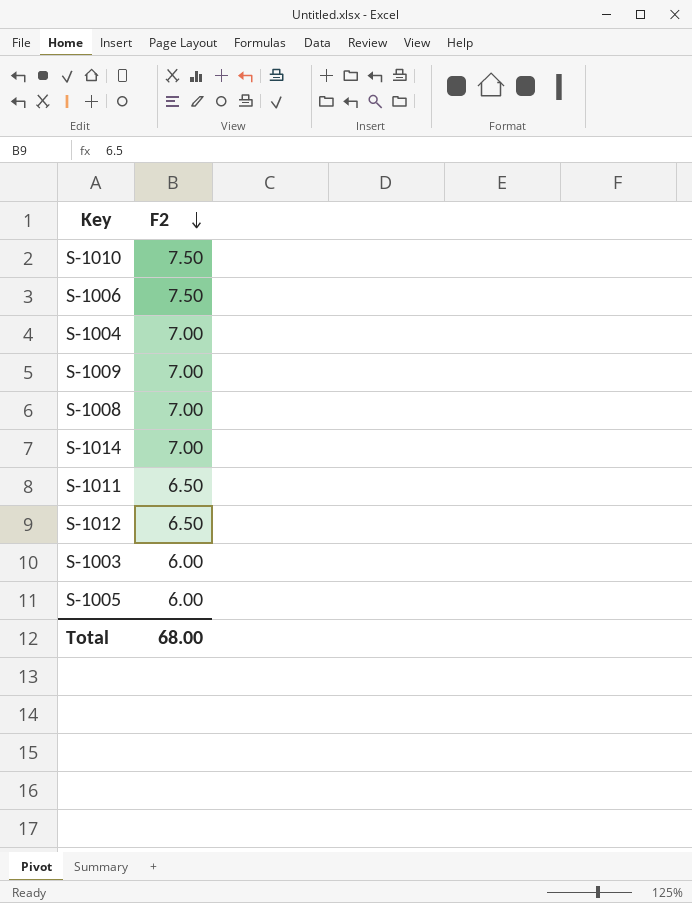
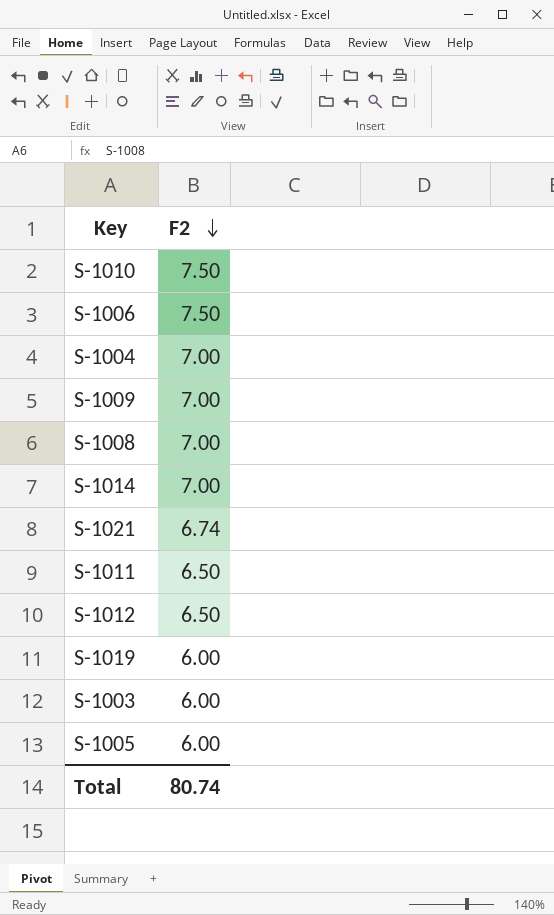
row S-1021: none -> 6.74
row S-1019: none -> 6.00
Total | F2: 68.00 -> 80.74

